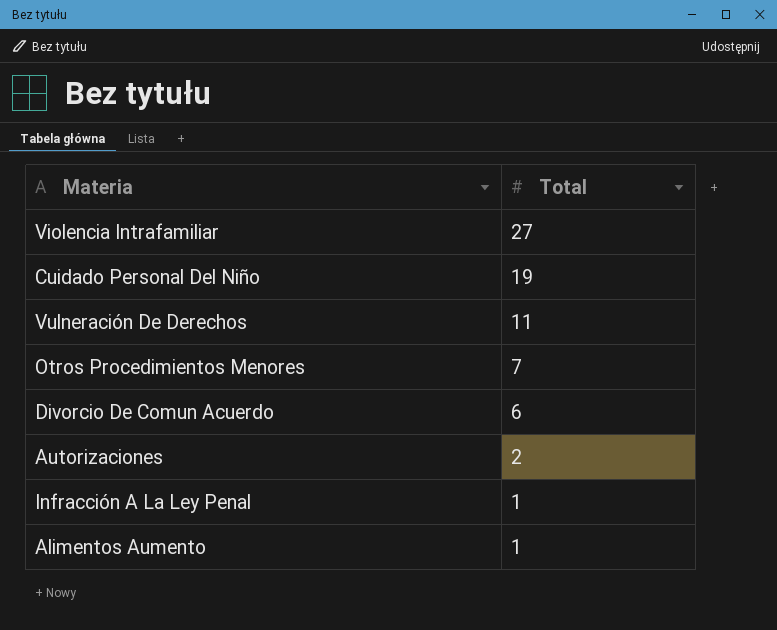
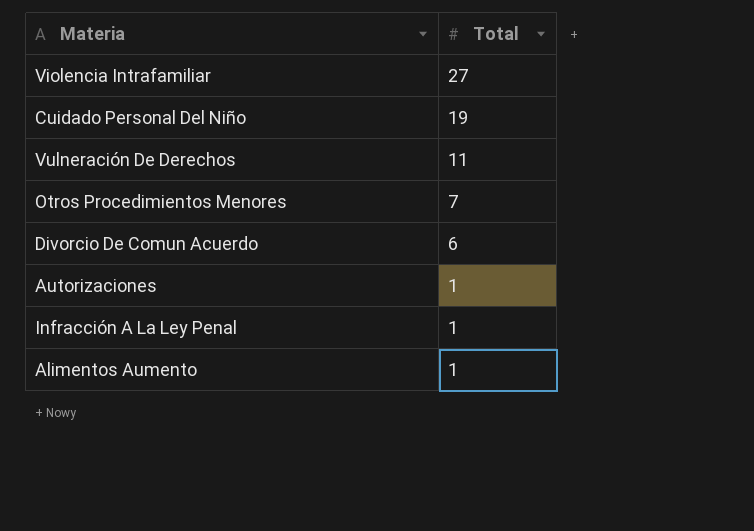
Autorizaciones | Total: 2 -> 1

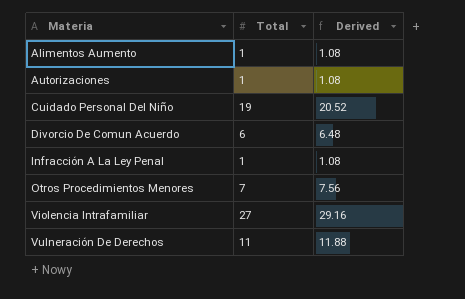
row order: Total descending -> Materia ascending
column Derived | formula: none -> [Total] * 1.08

